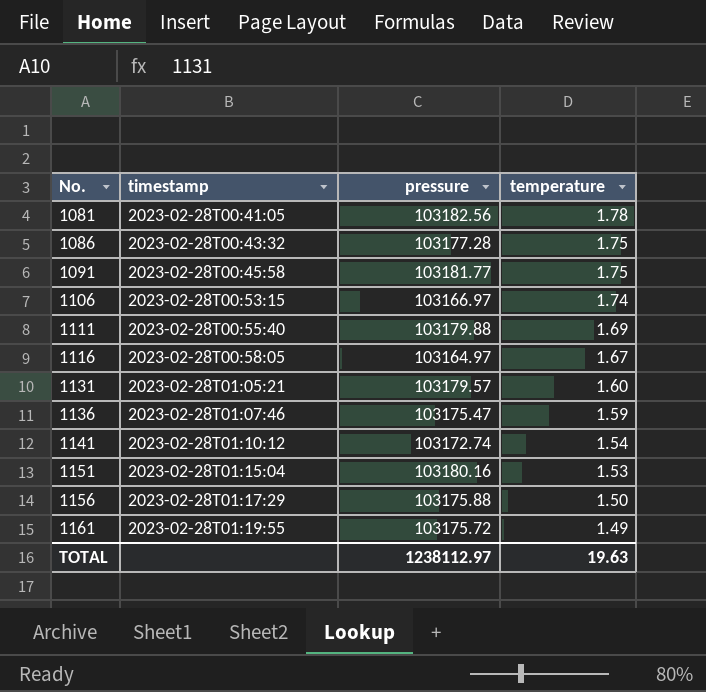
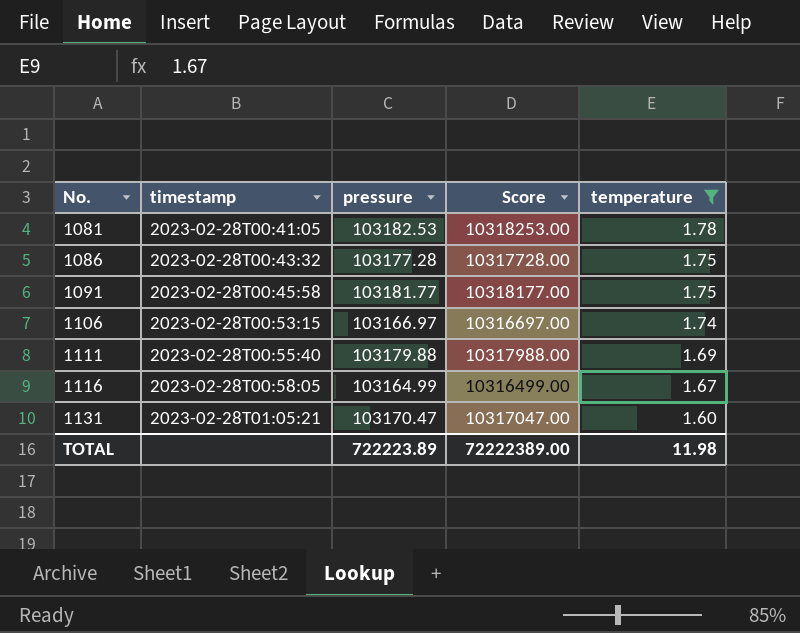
filter: none -> temperature >= 1.60
column Score | formula: none -> [pressure] * 100
1081 | pressure: 103182.56 -> 103182.53
1116 | pressure: 103164.97 -> 103164.99
1131 | pressure: 103179.57 -> 103170.47
TOTAL | pressure: 1238112.97 -> 722223.89
TOTAL | temperature: 19.63 -> 11.98

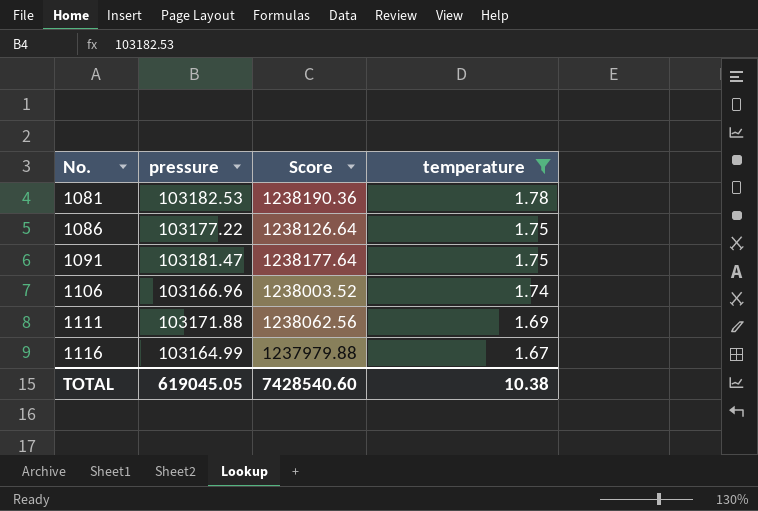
column timestamp | position: 2 -> none
column Score | formula: [pressure] * 100 -> [pressure] * 12
row 1131: 2023-02-28T01:05:21 | 103170.47 | 10317047.00 | 1.60 -> none
1086 | pressure: 103177.28 -> 103177.22
1091 | pressure: 103181.77 -> 103181.47
1106 | pressure: 103166.97 -> 103166.96
1111 | pressure: 103179.88 -> 103171.88
TOTAL | pressure: 722223.89 -> 619045.05
TOTAL | Score: 72222389.00 -> 7428540.60
TOTAL | temperature: 11.98 -> 10.38

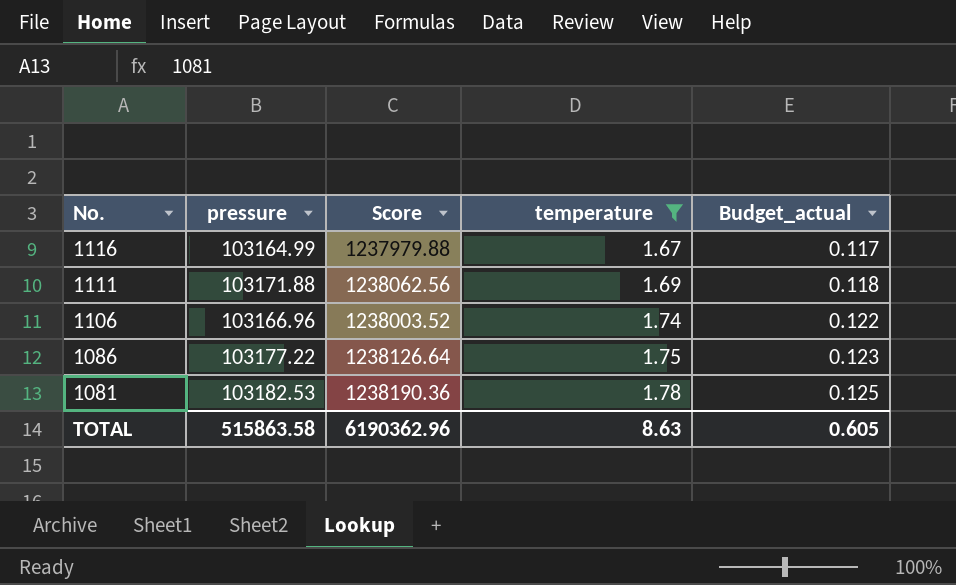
row order: No. ascending -> No. descending
column Budget_actual | formula: none -> [temperature] * 0.07
row 1091: 103181.47 | 1238177.64 | 1.75 -> none
TOTAL | pressure: 619045.05 -> 515863.58
TOTAL | Score: 7428540.60 -> 6190362.96
TOTAL | temperature: 10.38 -> 8.63

